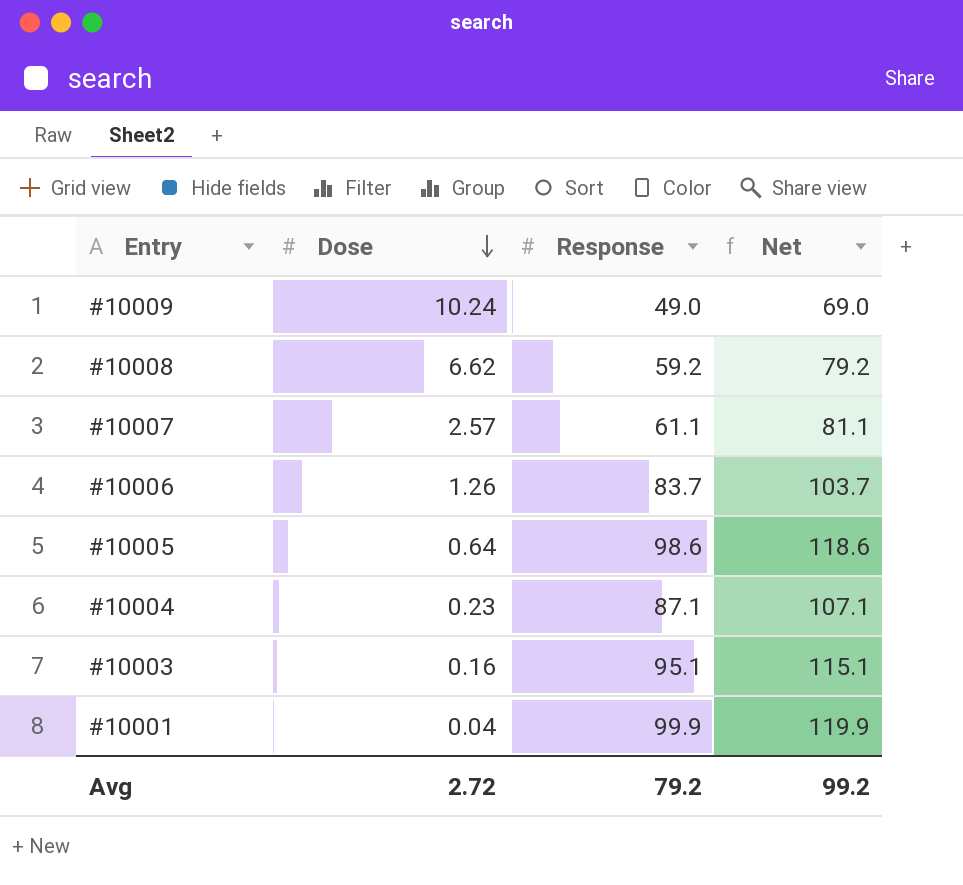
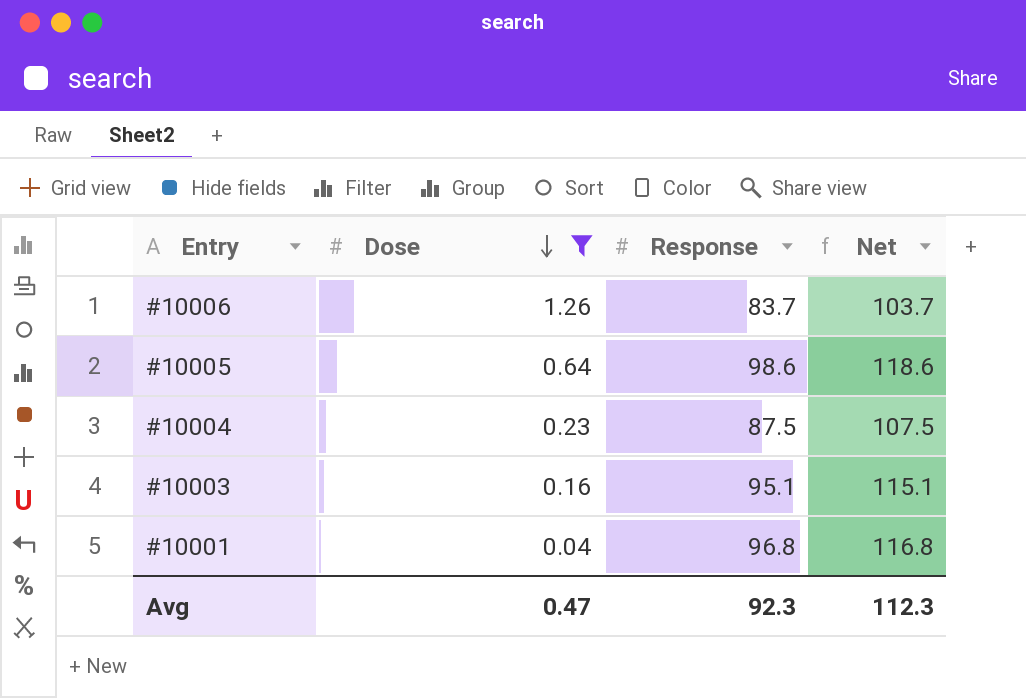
filter: none -> Dose <= 1.26
#10004 | Response: 87.1 -> 87.5
#10004 | Net: 107.1 -> 107.5
#10001 | Response: 99.9 -> 96.8
#10001 | Net: 119.9 -> 116.8
Avg | Dose: 2.72 -> 0.47
Avg | Response: 79.2 -> 92.3
Avg | Net: 99.2 -> 112.3

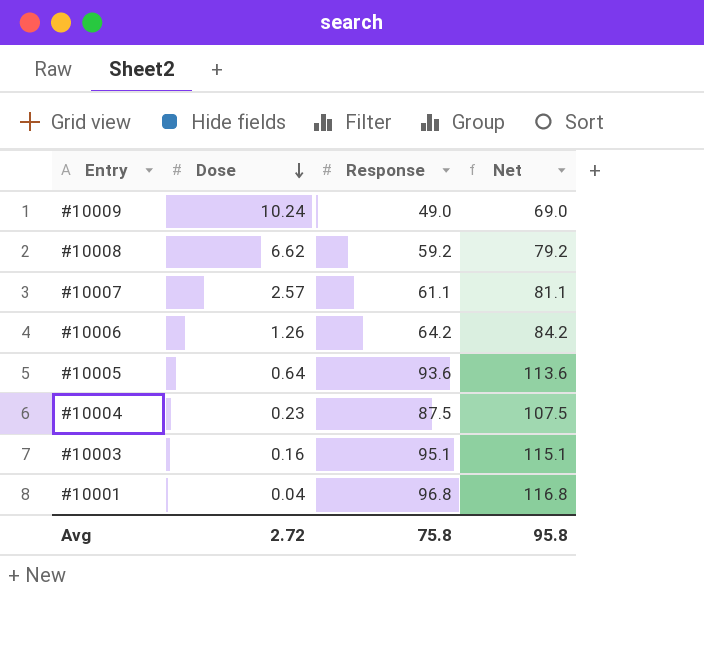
filter: Dose <= 1.26 -> none
#10006 | Response: 83.7 -> 64.2
#10006 | Net: 103.7 -> 84.2
#10005 | Response: 98.6 -> 93.6
#10005 | Net: 118.6 -> 113.6
Avg | Dose: 0.47 -> 2.72
Avg | Response: 92.3 -> 75.8
Avg | Net: 112.3 -> 95.8

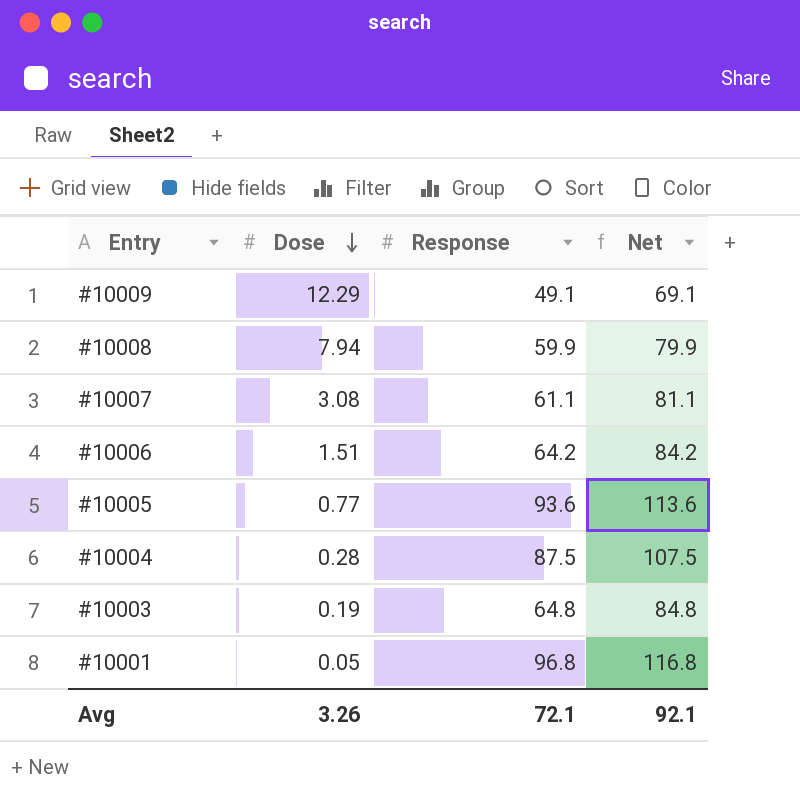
#10009 | Dose: 10.24 -> 12.29
#10009 | Response: 49.0 -> 49.1
#10009 | Net: 69.0 -> 69.1
#10008 | Dose: 6.62 -> 7.94
#10008 | Response: 59.2 -> 59.9
#10008 | Net: 79.2 -> 79.9
#10007 | Dose: 2.57 -> 3.08
#10006 | Dose: 1.26 -> 1.51
#10005 | Dose: 0.64 -> 0.77
#10004 | Dose: 0.23 -> 0.28
#10003 | Dose: 0.16 -> 0.19
#10003 | Response: 95.1 -> 64.8
#10003 | Net: 115.1 -> 84.8
#10001 | Dose: 0.04 -> 0.05
Avg | Dose: 2.72 -> 3.26
Avg | Response: 75.8 -> 72.1
Avg | Net: 95.8 -> 92.1

